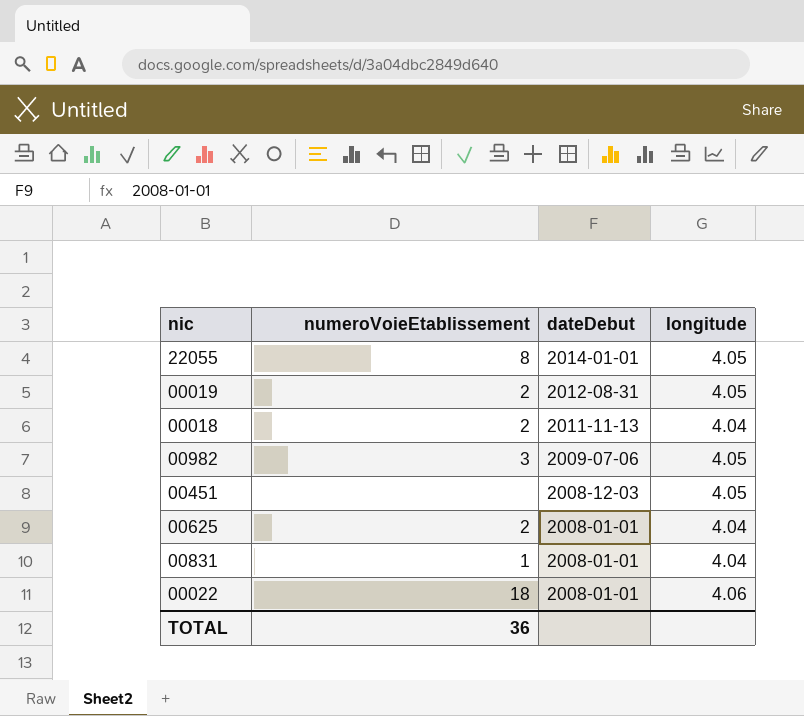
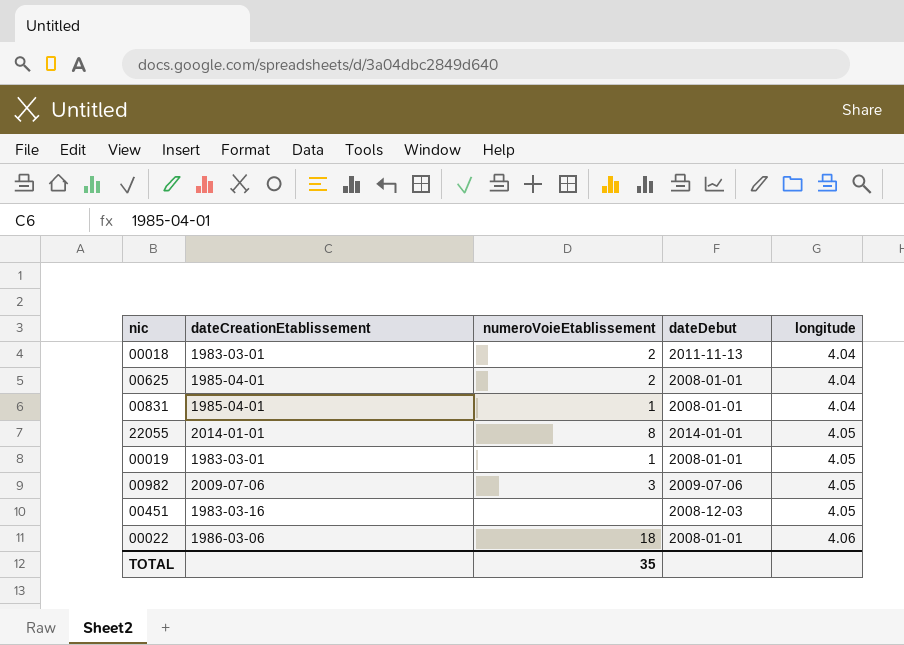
row order: dateDebut descending -> longitude ascending
column dateCreationEtablissement | position: none -> 2
00019 | numeroVoieEtablissement: 2 -> 1
00019 | dateDebut: 2012-08-31 -> 2008-01-01
TOTAL | numeroVoieEtablissement: 36 -> 35

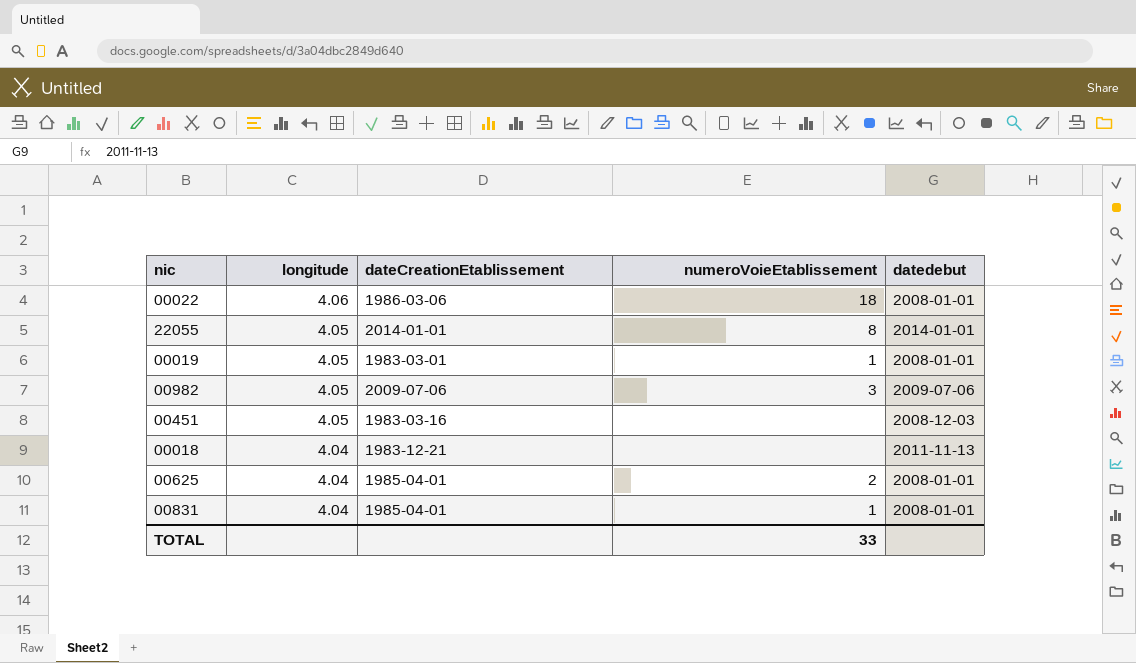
row order: longitude ascending -> longitude descending
column longitude | position: 5 -> 2
column name: dateDebut -> datedebut
00018 | dateCreationEtablissement: 1983-03-01 -> 1983-12-21
00018 | numeroVoieEtablissement: 2 -> none
TOTAL | numeroVoieEtablissement: 35 -> 33

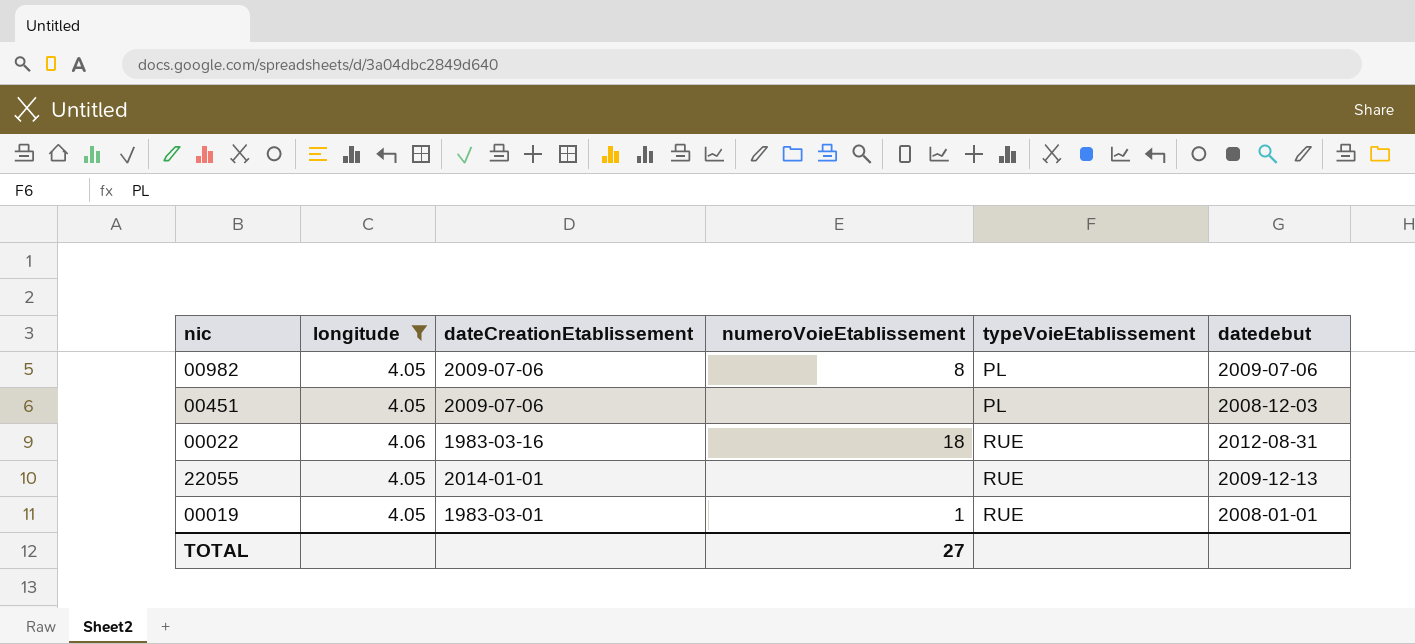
filter: none -> longitude != 4.04
row order: longitude descending -> typeVoieEtablissement ascending
column typeVoieEtablissement | position: none -> 5
00982 | numeroVoieEtablissement: 3 -> 8
00451 | dateCreationEtablissement: 1983-03-16 -> 2009-07-06
00022 | dateCreationEtablissement: 1986-03-06 -> 1983-03-16
00022 | datedebut: 2008-01-01 -> 2012-08-31
22055 | numeroVoieEtablissement: 8 -> none
22055 | datedebut: 2014-01-01 -> 2009-12-13
TOTAL | numeroVoieEtablissement: 33 -> 27

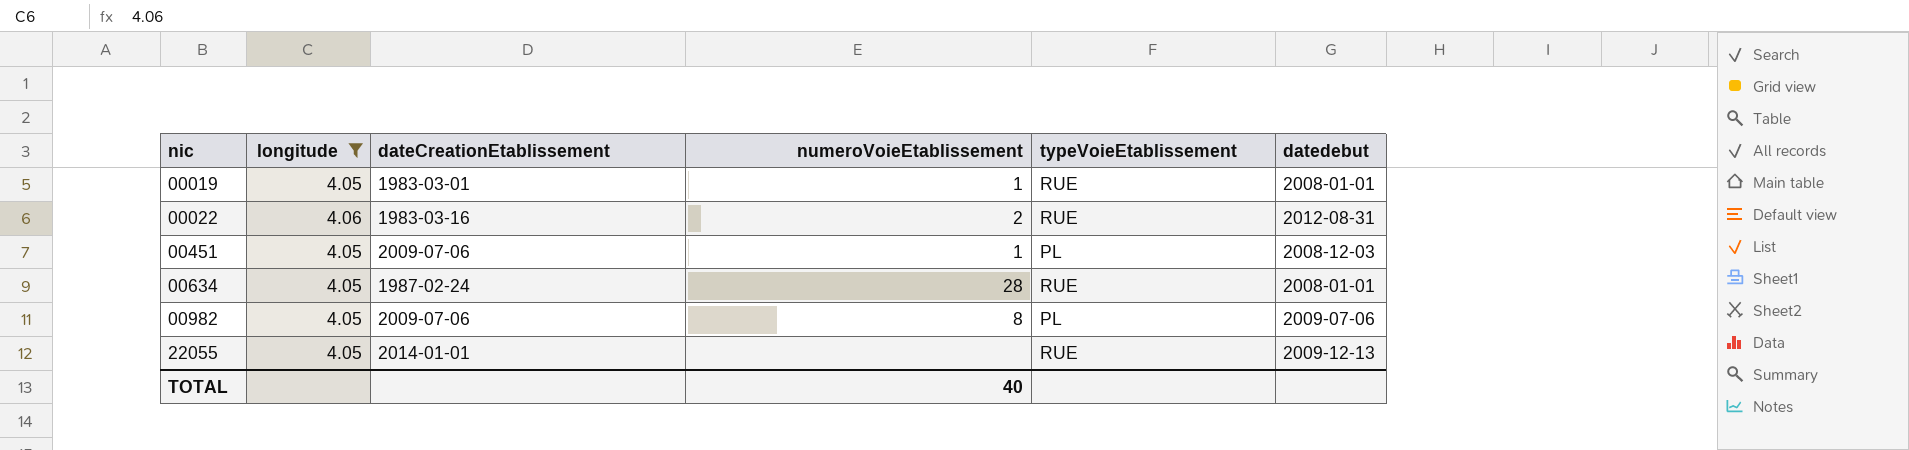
row order: typeVoieEtablissement ascending -> nic ascending
00022 | numeroVoieEtablissement: 18 -> 2
00451 | numeroVoieEtablissement: none -> 1
row 00634: none -> 4.05 | 1987-02-24 | 28 | RUE | 2008-01-01
TOTAL | numeroVoieEtablissement: 27 -> 40

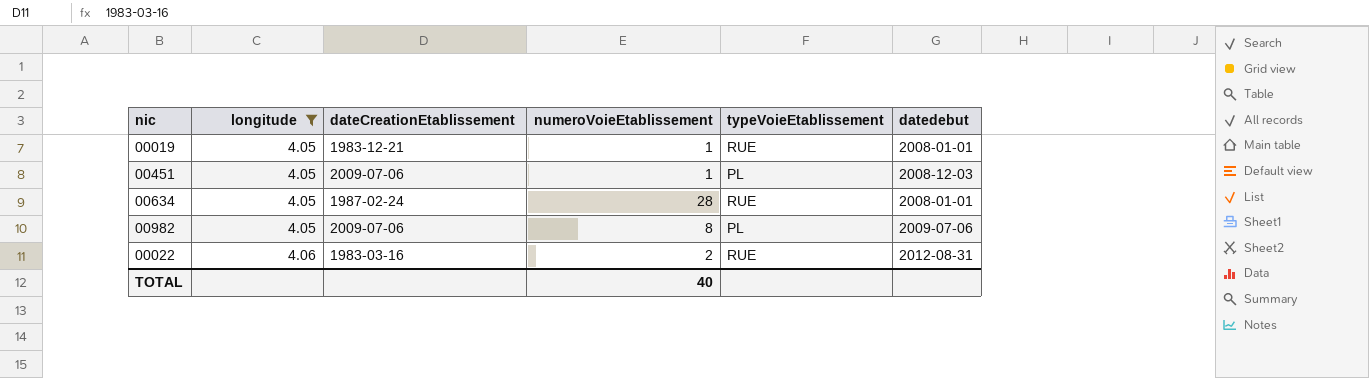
row order: nic ascending -> longitude ascending
row 22055: 4.05 | 2014-01-01 | none | RUE | 2009-12-13 -> none
00019 | dateCreationEtablissement: 1983-03-01 -> 1983-12-21

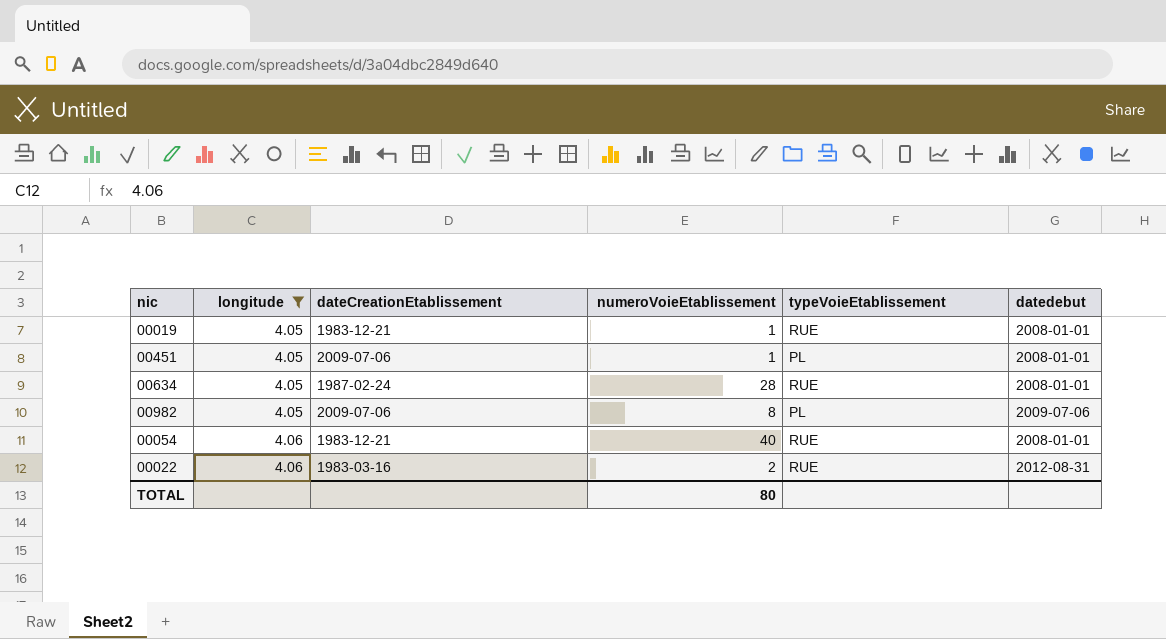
00451 | datedebut: 2008-12-03 -> 2008-01-01
row 00054: none -> 4.06 | 1983-12-21 | 40 | RUE | 2008-01-01
TOTAL | numeroVoieEtablissement: 40 -> 80

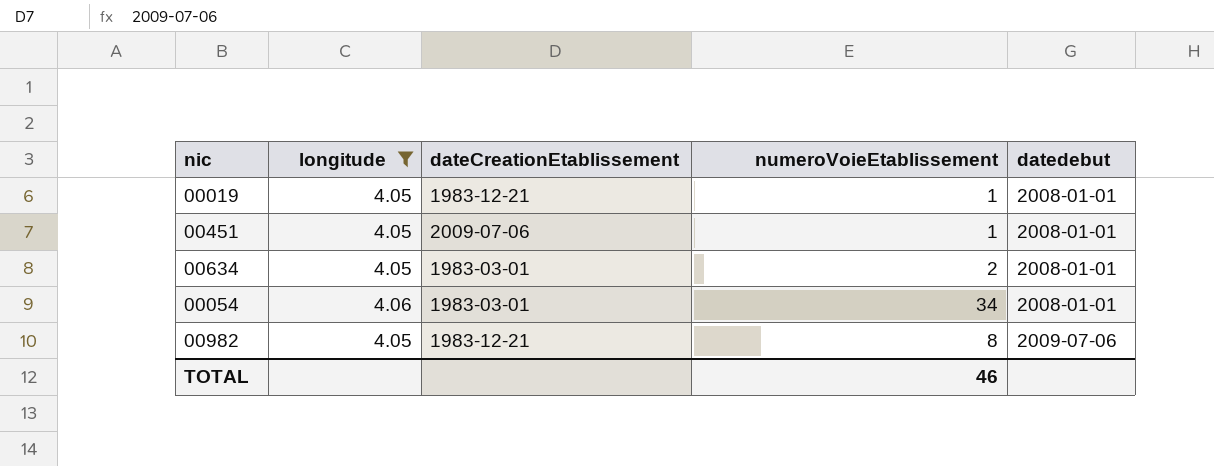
row order: longitude ascending -> datedebut ascending
column typeVoieEtablissement | position: 5 -> none
row 00022: 4.06 | 1983-03-16 | 2 | RUE | 2012-08-31 -> none
00634 | dateCreationEtablissement: 1987-02-24 -> 1983-03-01
00634 | numeroVoieEtablissement: 28 -> 2
00054 | dateCreationEtablissement: 1983-12-21 -> 1983-03-01
00054 | numeroVoieEtablissement: 40 -> 34
00982 | dateCreationEtablissement: 2009-07-06 -> 1983-12-21
TOTAL | numeroVoieEtablissement: 80 -> 46

